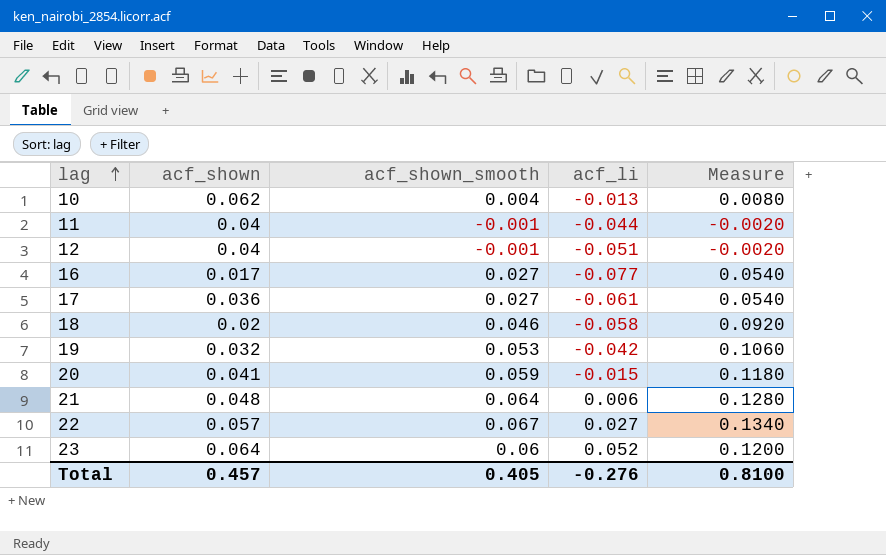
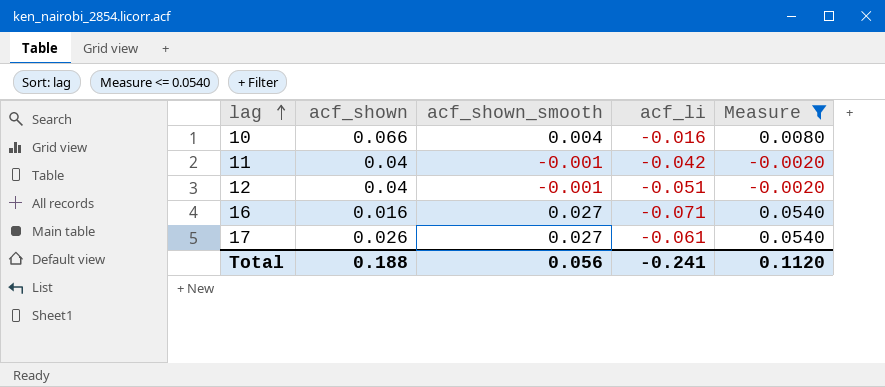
filter: none -> Measure <= 0.0540
10 | acf_shown: 0.062 -> 0.066
10 | acf_li: -0.013 -> -0.016
11 | acf_li: -0.044 -> -0.042
16 | acf_shown: 0.017 -> 0.016
16 | acf_li: -0.077 -> -0.071
17 | acf_shown: 0.036 -> 0.026
Total | acf_shown: 0.457 -> 0.188
Total | acf_shown_smooth: 0.405 -> 0.056
Total | acf_li: -0.276 -> -0.241
Total | Measure: 0.8100 -> 0.1120

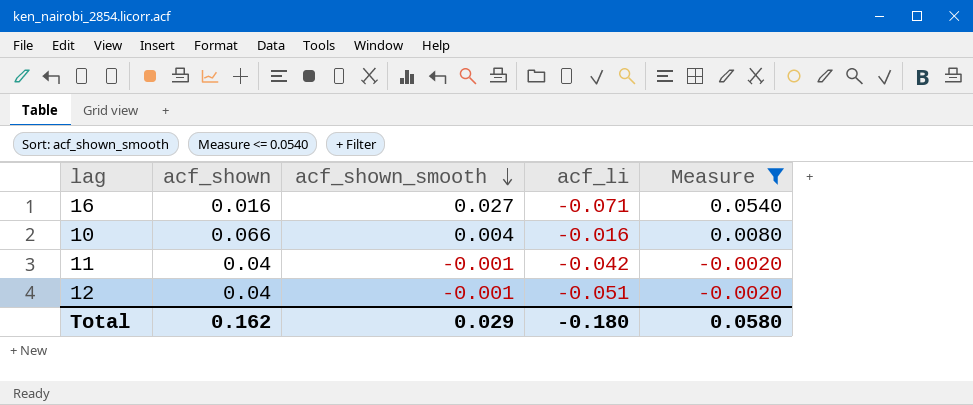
row order: lag ascending -> acf_shown_smooth descending
row 17: 0.026 | 0.027 | -0.061 | 0.0540 -> none
Total | acf_shown: 0.188 -> 0.162
Total | acf_shown_smooth: 0.056 -> 0.029
Total | acf_li: -0.241 -> -0.180
Total | Measure: 0.1120 -> 0.0580

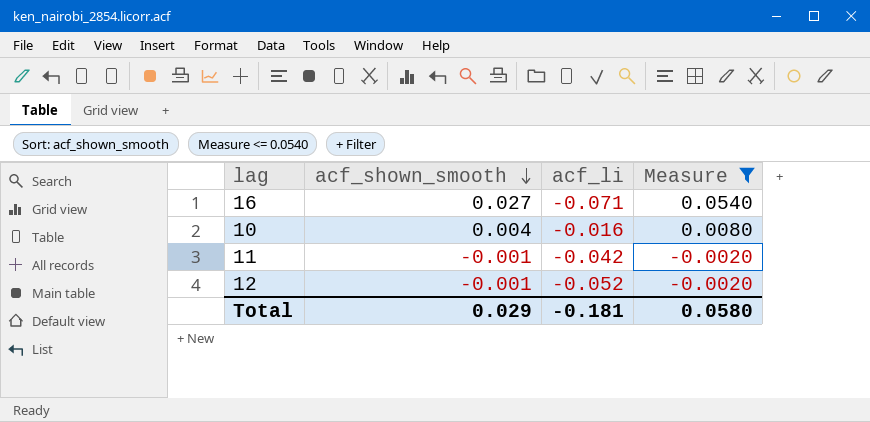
column acf_shown | position: 2 -> none
12 | acf_li: -0.051 -> -0.052
Total | acf_li: -0.180 -> -0.181

